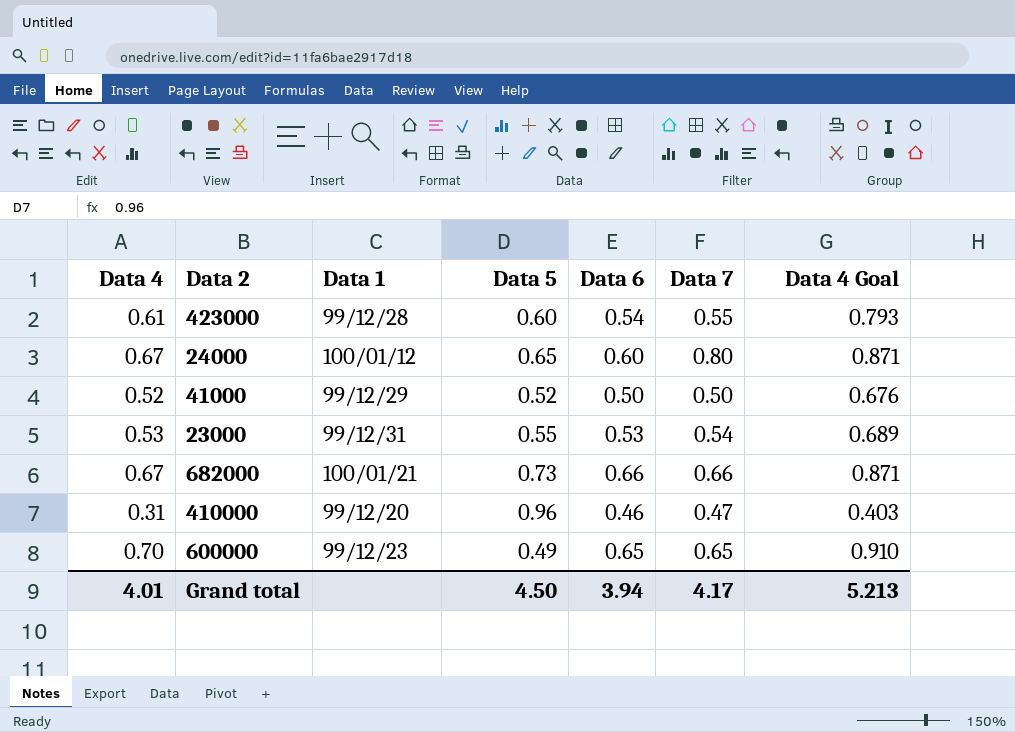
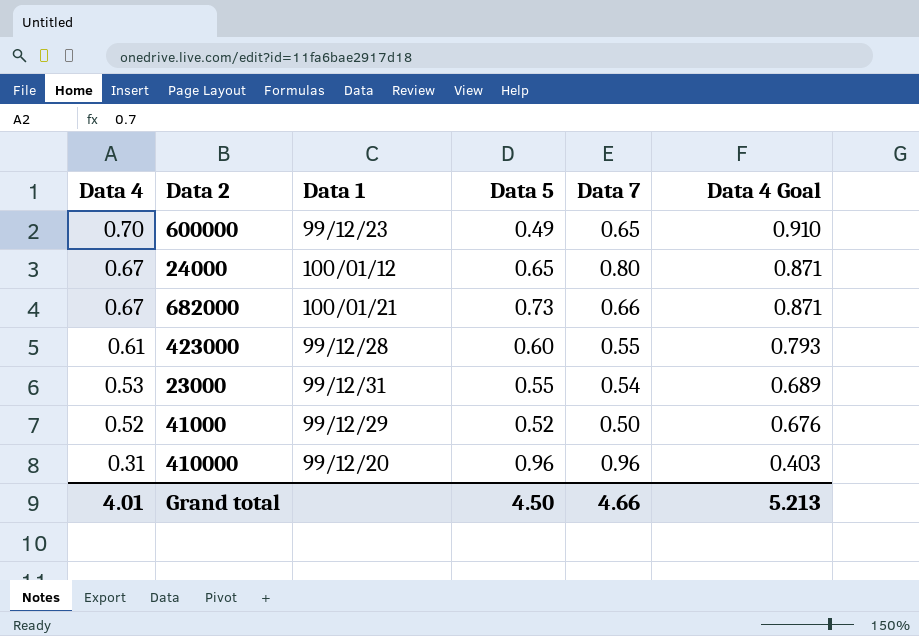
row order: none -> Data 4 descending
column Data 6 | position: 5 -> none
410000 | Data 7: 0.47 -> 0.96
Grand total | Data 7: 4.17 -> 4.66

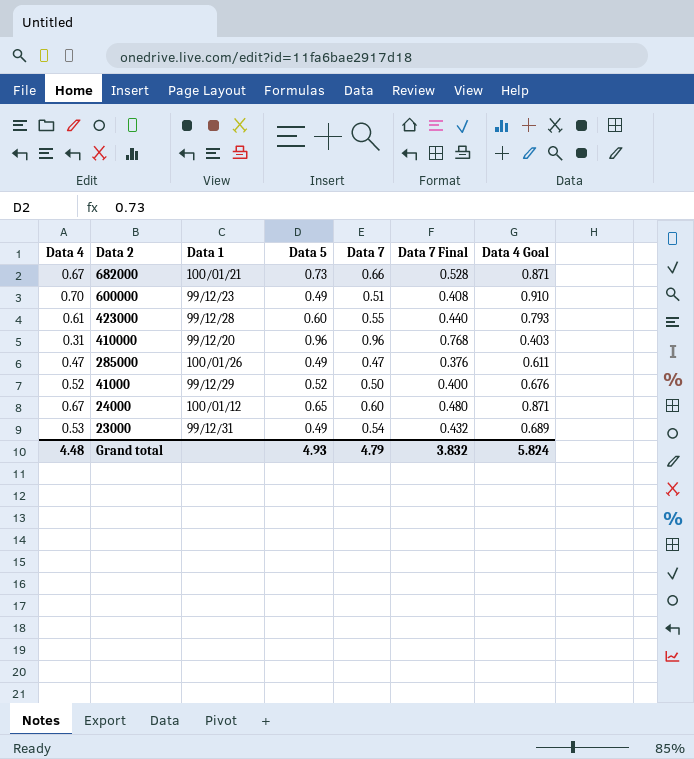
row order: Data 4 descending -> Data 2 descending
column Data 7 Final | formula: none -> [Data 7] * 0.8
600000 | Data 7: 0.65 -> 0.51
row 285000: none -> 0.47 | 100/01/26 | 0.49 | 0.47 | 0.376 | 0.611
24000 | Data 7: 0.80 -> 0.60
23000 | Data 5: 0.55 -> 0.49
Grand total | Data 4: 4.01 -> 4.48
Grand total | Data 5: 4.50 -> 4.93
Grand total | Data 7: 4.66 -> 4.79
Grand total | Data 4 Goal: 5.213 -> 5.824

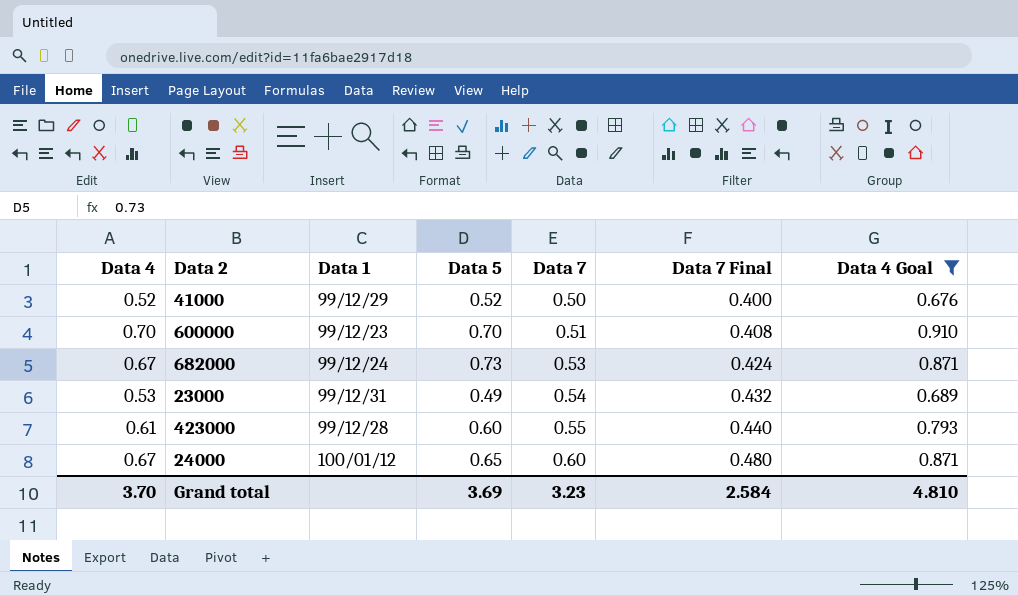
filter: none -> Data 4 Goal >= 0.676
row order: Data 2 descending -> Data 7 ascending
600000 | Data 5: 0.49 -> 0.70
682000 | Data 1: 100/01/21 -> 99/12/24
682000 | Data 7: 0.66 -> 0.53
682000 | Data 7 Final: 0.528 -> 0.424
Grand total | Data 4: 4.48 -> 3.70
Grand total | Data 5: 4.93 -> 3.69
Grand total | Data 7: 4.79 -> 3.23
Grand total | Data 7 Final: 3.832 -> 2.584
Grand total | Data 4 Goal: 5.824 -> 4.810

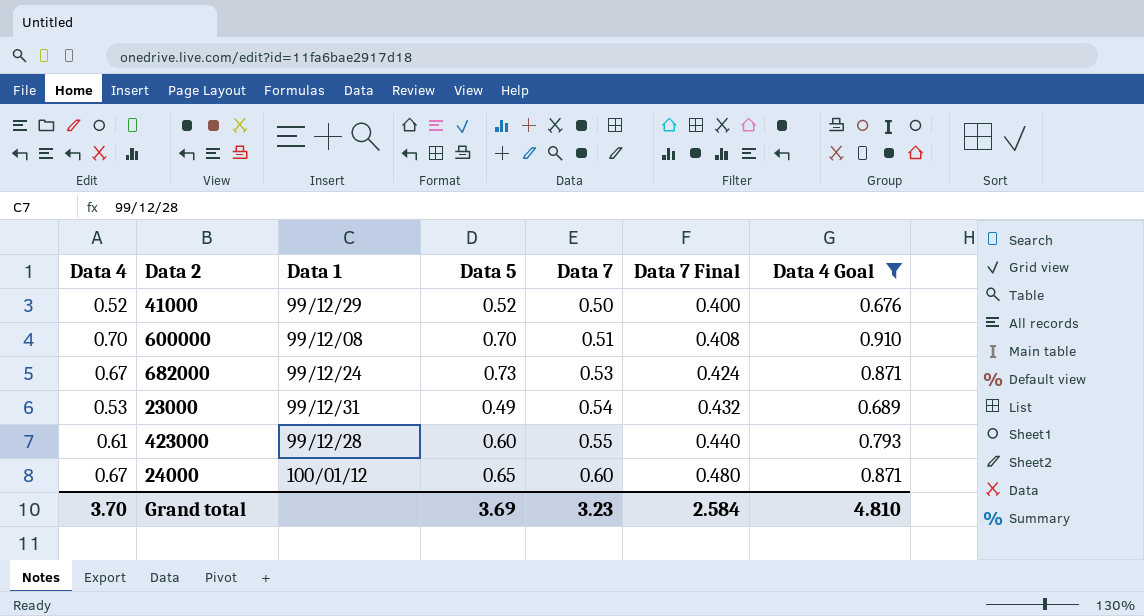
600000 | Data 1: 99/12/23 -> 99/12/08

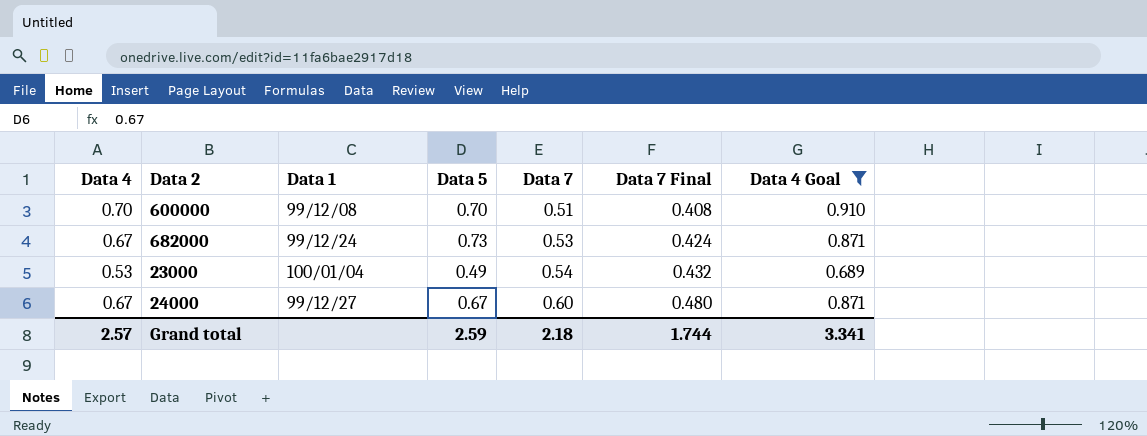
row 41000: 0.52 | 99/12/29 | 0.52 | 0.50 | 0.400 | 0.676 -> none
row 423000: 0.61 | 99/12/28 | 0.60 | 0.55 | 0.440 | 0.793 -> none
23000 | Data 1: 99/12/31 -> 100/01/04
24000 | Data 1: 100/01/12 -> 99/12/27
24000 | Data 5: 0.65 -> 0.67
Grand total | Data 4: 3.70 -> 2.57
Grand total | Data 5: 3.69 -> 2.59
Grand total | Data 7: 3.23 -> 2.18
Grand total | Data 7 Final: 2.584 -> 1.744
Grand total | Data 4 Goal: 4.810 -> 3.341

